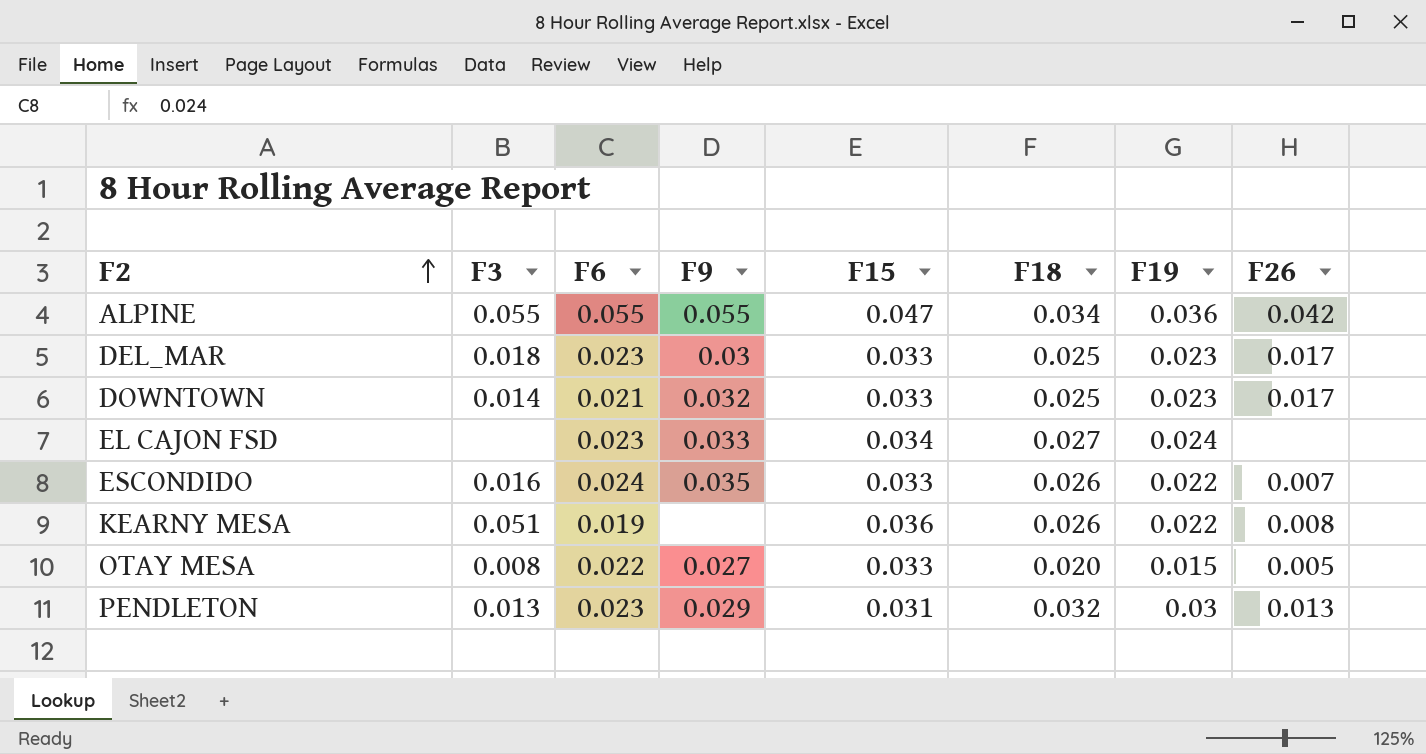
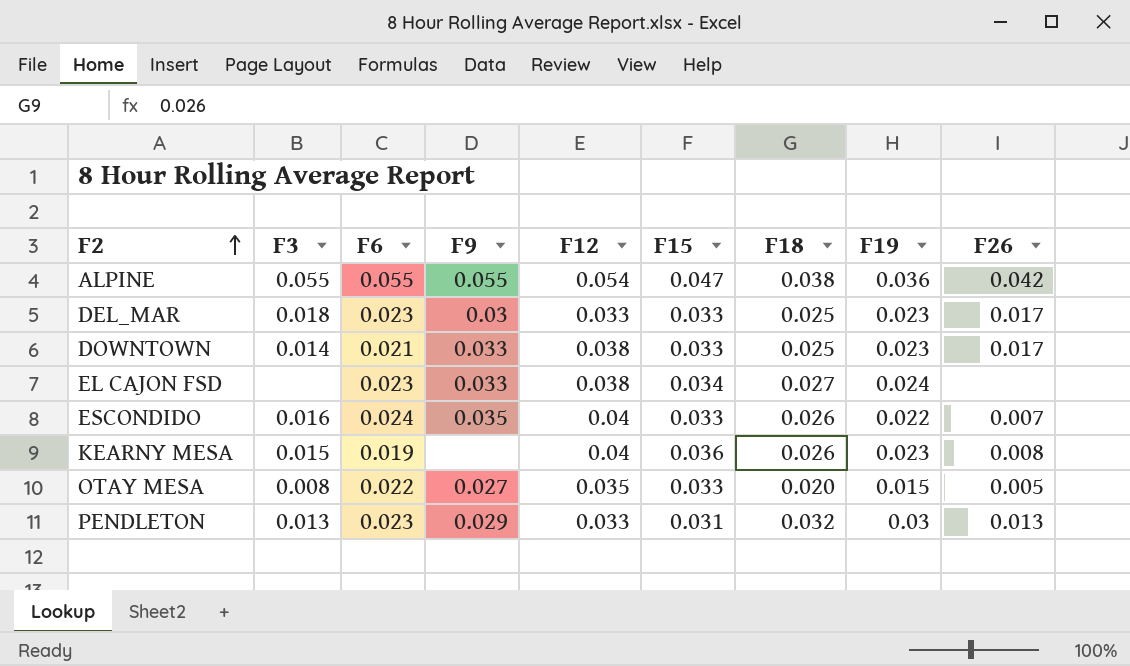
column F12 | position: none -> 5
ALPINE | F18: 0.034 -> 0.038
DOWNTOWN | F9: 0.032 -> 0.033
KEARNY MESA | F3: 0.051 -> 0.015
KEARNY MESA | F19: 0.022 -> 0.023

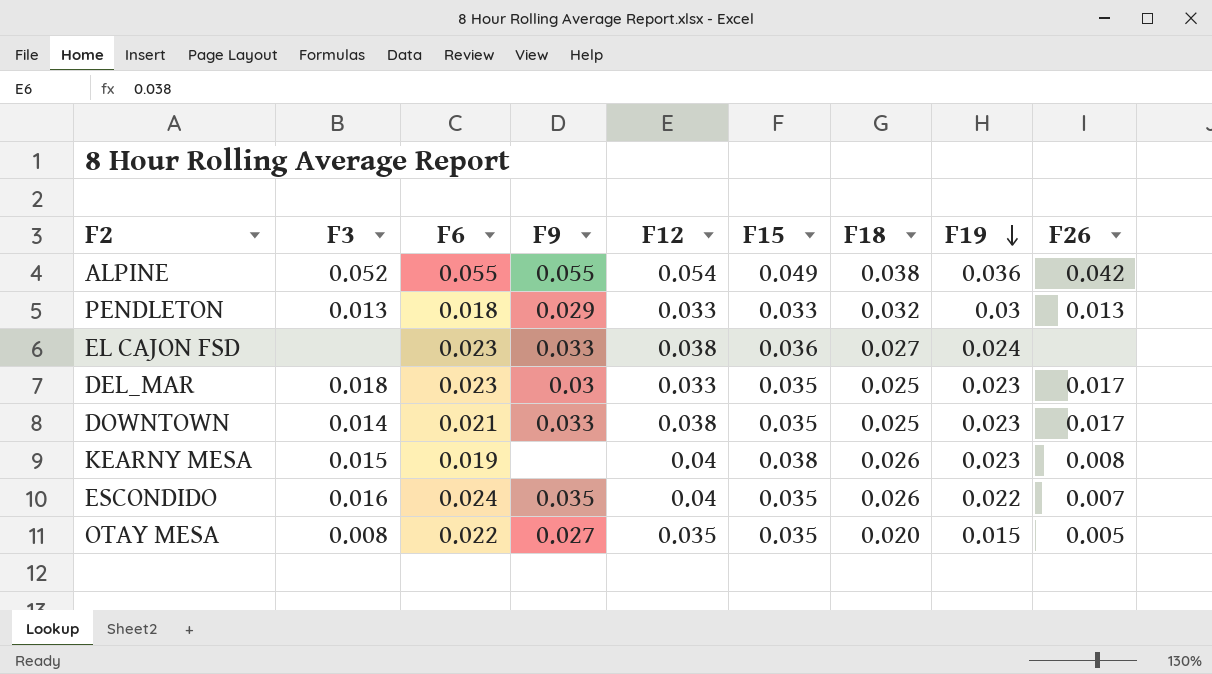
row order: F2 ascending -> F19 descending
ALPINE | F3: 0.055 -> 0.052
ALPINE | F15: 0.047 -> 0.049
PENDLETON | F6: 0.023 -> 0.018
PENDLETON | F15: 0.031 -> 0.033
EL CAJON FSD | F15: 0.034 -> 0.036
DEL_MAR | F15: 0.033 -> 0.035
DOWNTOWN | F15: 0.033 -> 0.035
KEARNY MESA | F15: 0.036 -> 0.038
ESCONDIDO | F15: 0.033 -> 0.035
OTAY MESA | F15: 0.033 -> 0.035

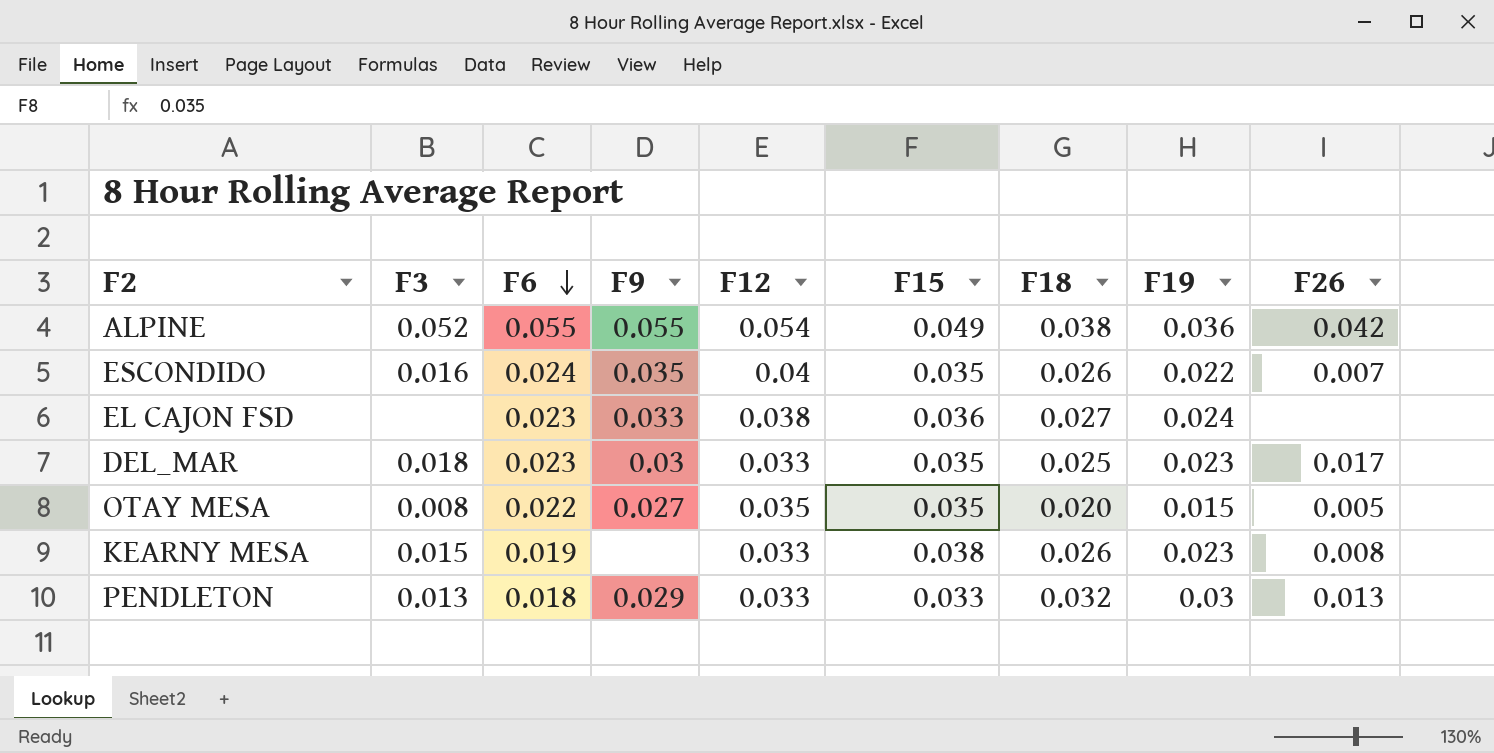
row order: F19 descending -> F6 descending
row DOWNTOWN: 0.014 | 0.021 | 0.033 | 0.038 | 0.035 | 0.025 | 0.023 | 0.017 -> none
KEARNY MESA | F12: 0.04 -> 0.033

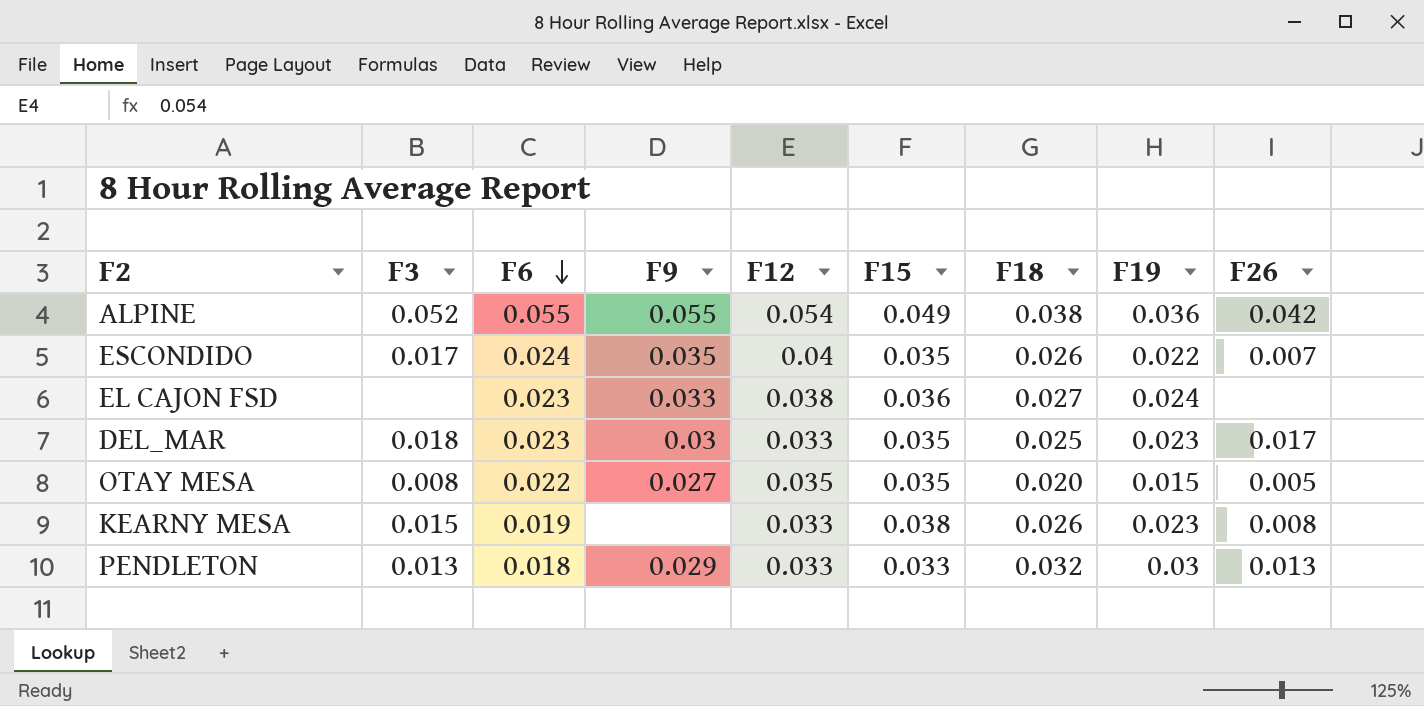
ESCONDIDO | F3: 0.016 -> 0.017

